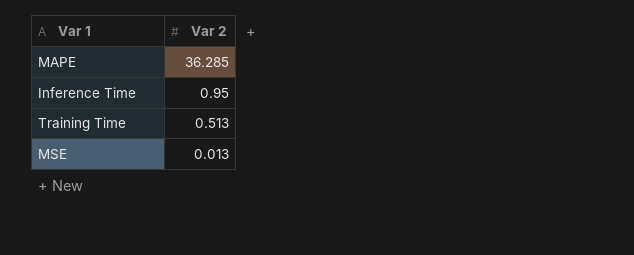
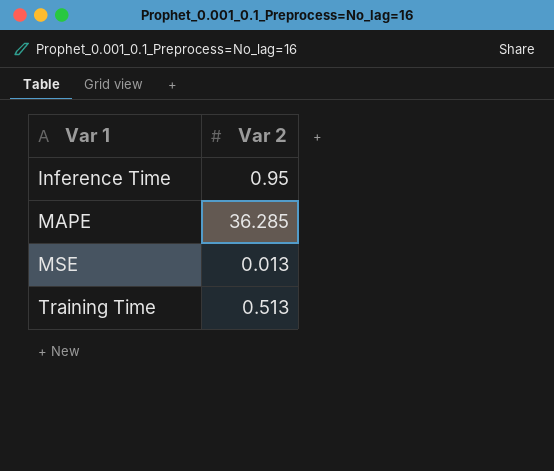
row order: Var 2 descending -> Var 1 ascending

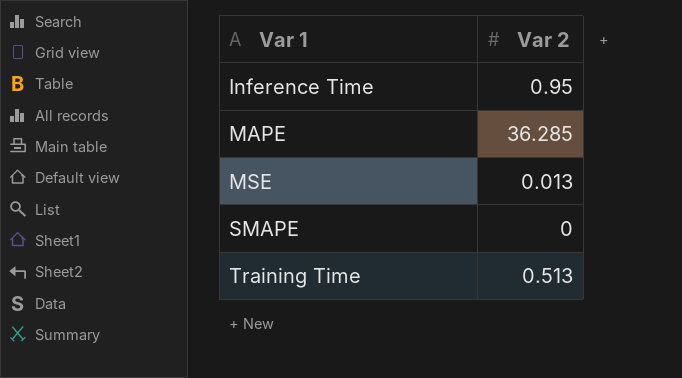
row SMAPE: none -> 0

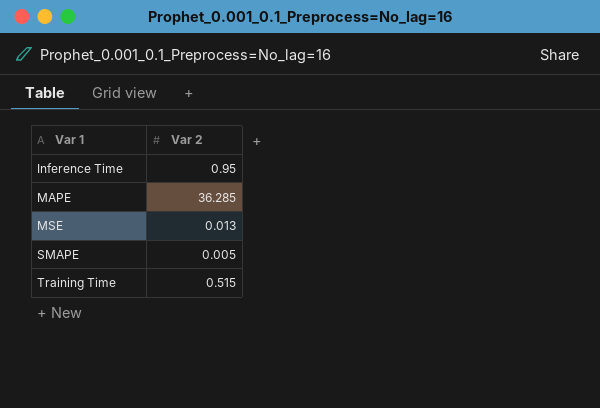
SMAPE | Var 2: 0 -> 0.005
Training Time | Var 2: 0.513 -> 0.515

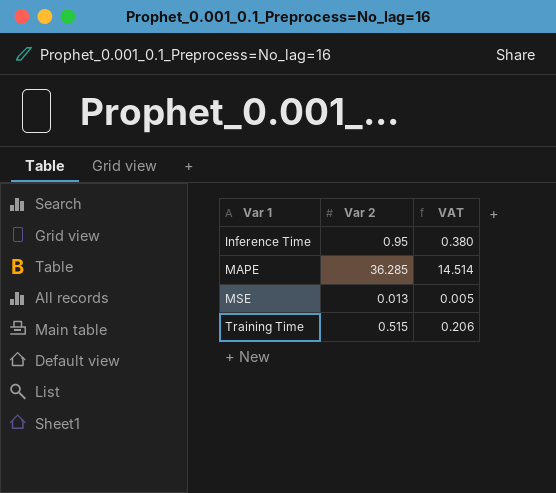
column VAT | formula: none -> [Var 2] * 0.4
row SMAPE: 0.005 -> none

